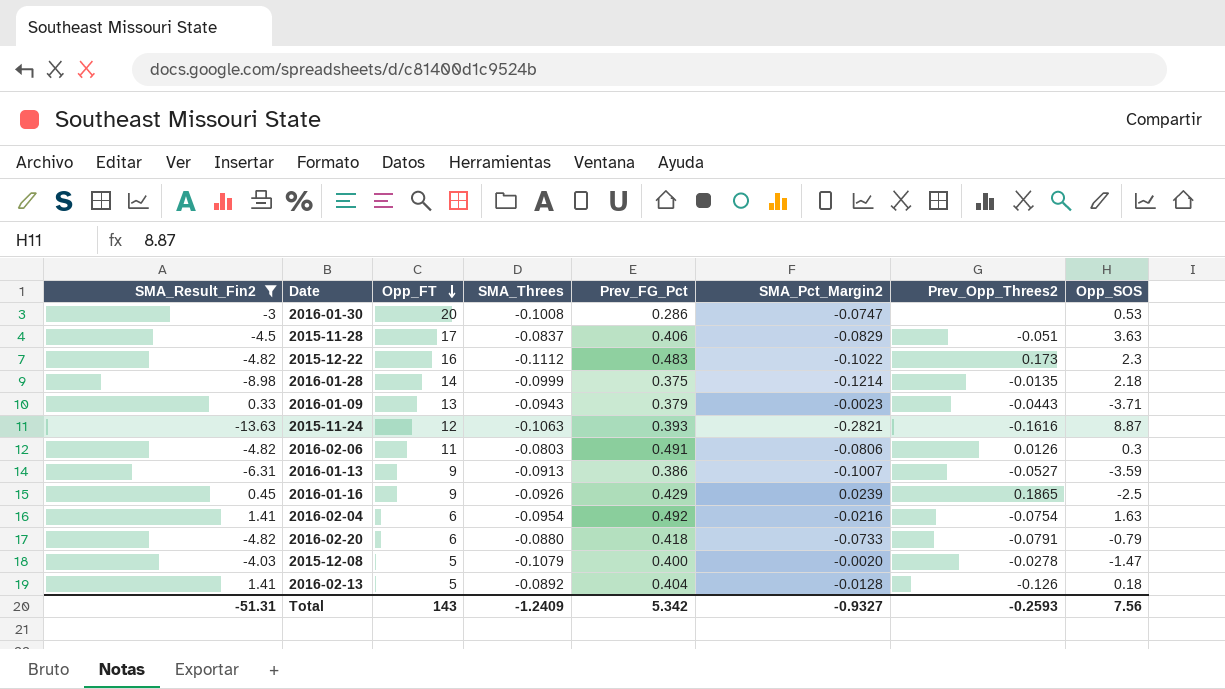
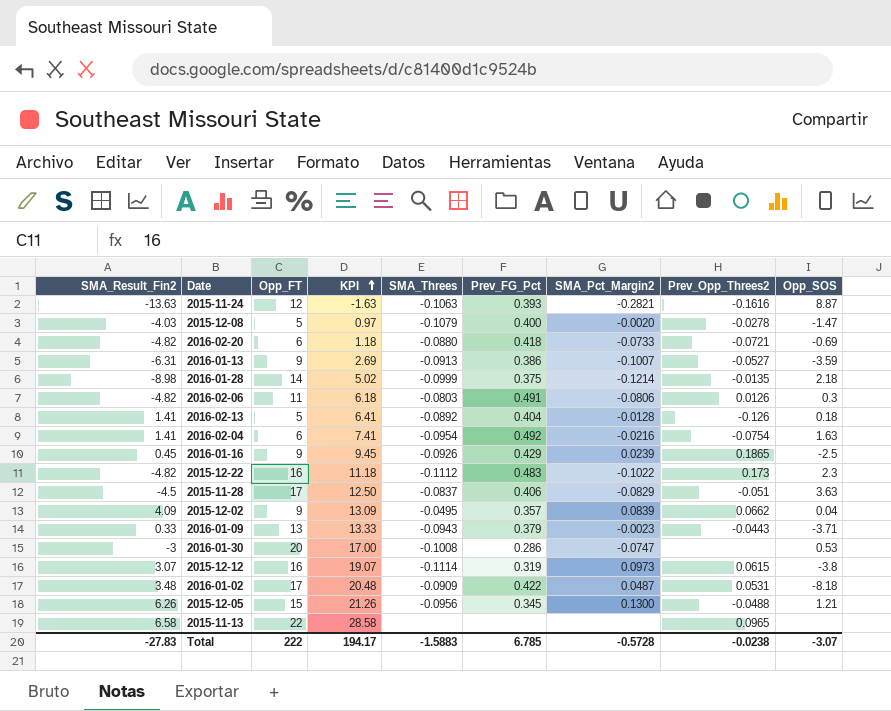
filter: SMA_Result_Fin2 <= 1.41 -> none
row order: Opp_FT descending -> KPI ascending
column KPI | formula: none -> [SMA_Result_Fin2] + [Opp_FT]
2016-02-20 | Prev_Opp_Threes2: -0.0791 -> -0.0721
2016-02-20 | Opp_SOS: -0.79 -> -0.69
Total | SMA_Result_Fin2: -51.31 -> -27.83
Total | Opp_FT: 143 -> 222
Total | SMA_Threes: -1.2409 -> -1.5883
Total | Prev_FG_Pct: 5.342 -> 6.785
Total | SMA_Pct_Margin2: -0.9327 -> -0.5728
Total | Prev_Opp_Threes2: -0.2593 -> -0.0238
Total | Opp_SOS: 7.56 -> -3.07

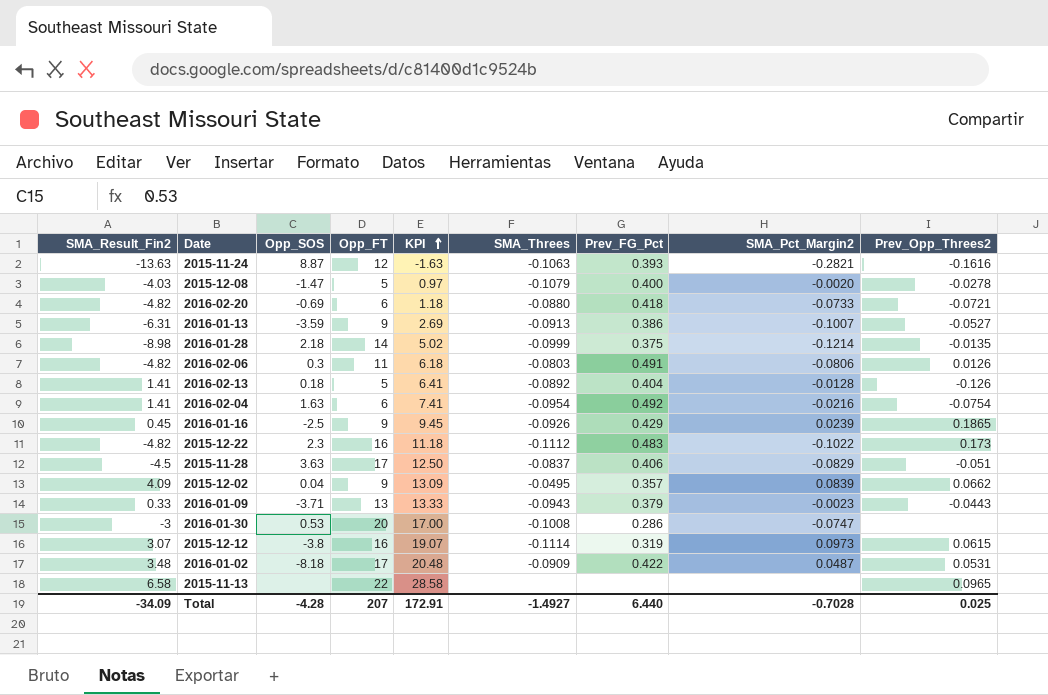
column Opp_SOS | position: 9 -> 3
row 2015-12-05: 6.26 | 15 | 21.26 | -0.0956 | 0.345 | 0.1300 | -0.0488 | 1.21 -> none
Total | SMA_Result_Fin2: -27.83 -> -34.09
Total | Opp_SOS: -3.07 -> -4.28
Total | Opp_FT: 222 -> 207
Total | KPI: 194.17 -> 172.91
Total | SMA_Threes: -1.5883 -> -1.4927
Total | Prev_FG_Pct: 6.785 -> 6.440
Total | SMA_Pct_Margin2: -0.5728 -> -0.7028
Total | Prev_Opp_Threes2: -0.0238 -> 0.025

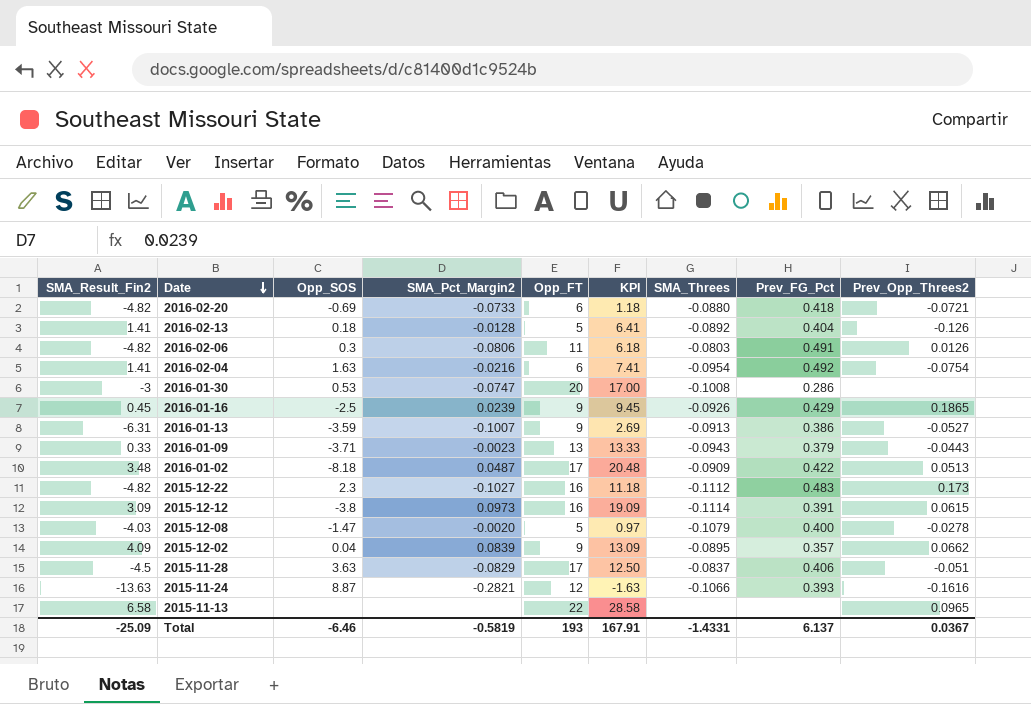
row order: KPI ascending -> Date descending
column SMA_Pct_Margin2 | position: 8 -> 4
row 2016-01-28: -8.98 | 2.18 | 14 | 5.02 | -0.0999 | 0.375 | -0.1214 | -0.0135 -> none
2016-01-02 | Prev_Opp_Threes2: 0.0531 -> 0.0513
2015-12-22 | SMA_Pct_Margin2: -0.1022 -> -0.1027
2015-12-12 | SMA_Result_Fin2: 3.07 -> 3.09
2015-12-12 | KPI: 19.07 -> 19.09
2015-12-12 | Prev_FG_Pct: 0.319 -> 0.391
2015-12-02 | SMA_Threes: -0.0495 -> -0.0895
2015-11-24 | SMA_Threes: -0.1063 -> -0.1066
Total | SMA_Result_Fin2: -34.09 -> -25.09
Total | Opp_SOS: -4.28 -> -6.46
Total | SMA_Pct_Margin2: -0.7028 -> -0.5819
Total | Opp_FT: 207 -> 193
Total | KPI: 172.91 -> 167.91
Total | SMA_Threes: -1.4927 -> -1.4331
Total | Prev_FG_Pct: 6.440 -> 6.137
Total | Prev_Opp_Threes2: 0.025 -> 0.0367

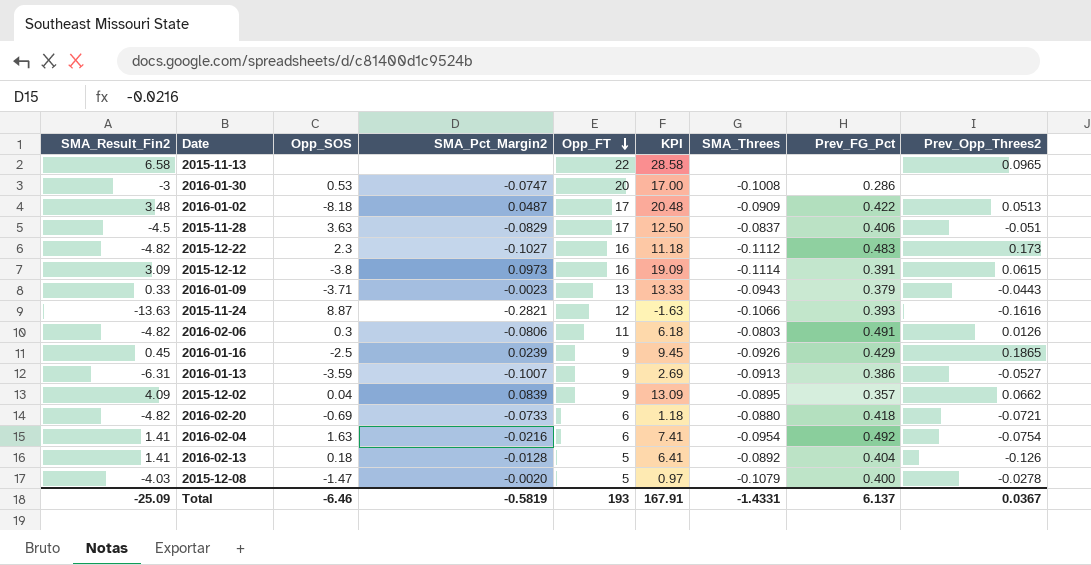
row order: Date descending -> Opp_FT descending

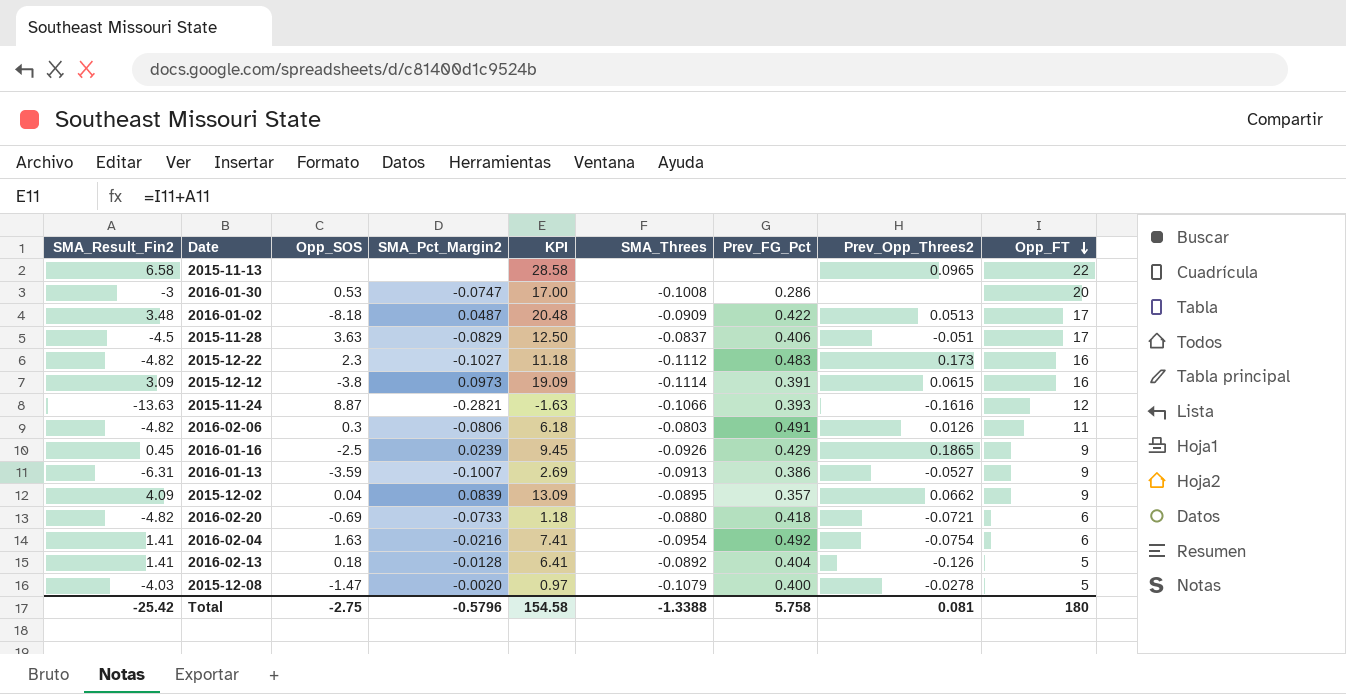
column Opp_FT | position: 5 -> 9
row 2016-01-09: 0.33 | -3.71 | -0.0023 | 13 | 13.33 | -0.0943 | 0.379 | -0.0443 -> none
Total | SMA_Result_Fin2: -25.09 -> -25.42
Total | Opp_SOS: -6.46 -> -2.75
Total | SMA_Pct_Margin2: -0.5819 -> -0.5796
Total | KPI: 167.91 -> 154.58
Total | SMA_Threes: -1.4331 -> -1.3388
Total | Prev_FG_Pct: 6.137 -> 5.758
Total | Prev_Opp_Threes2: 0.0367 -> 0.081
Total | Opp_FT: 193 -> 180

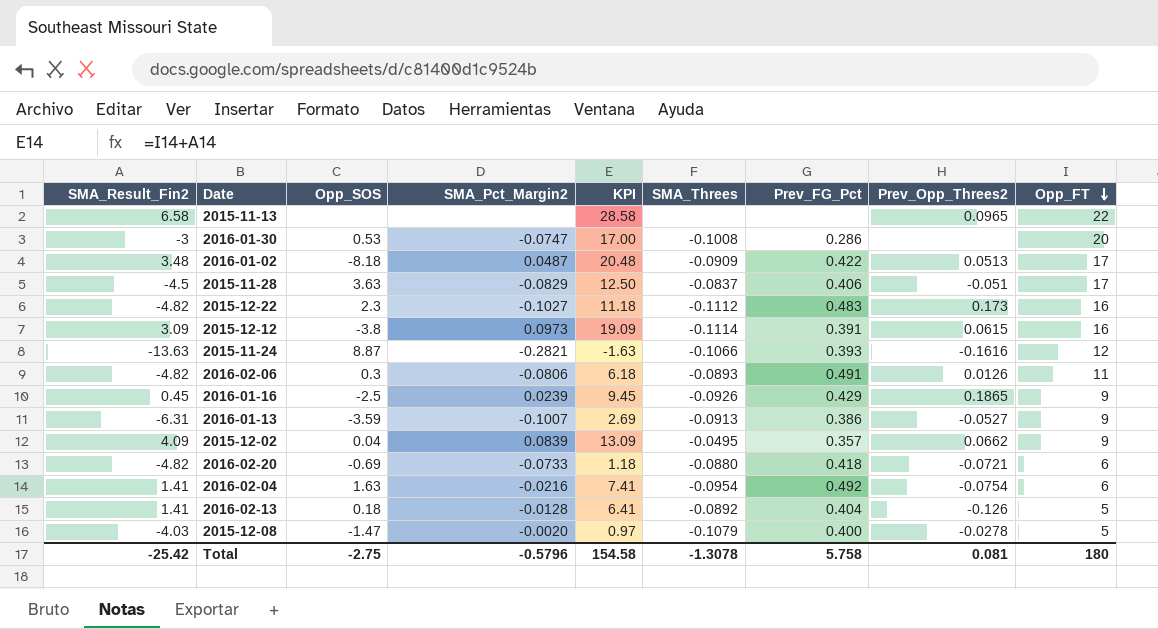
2016-02-06 | SMA_Threes: -0.0803 -> -0.0893
2015-12-02 | SMA_Threes: -0.0895 -> -0.0495
Total | SMA_Threes: -1.3388 -> -1.3078

